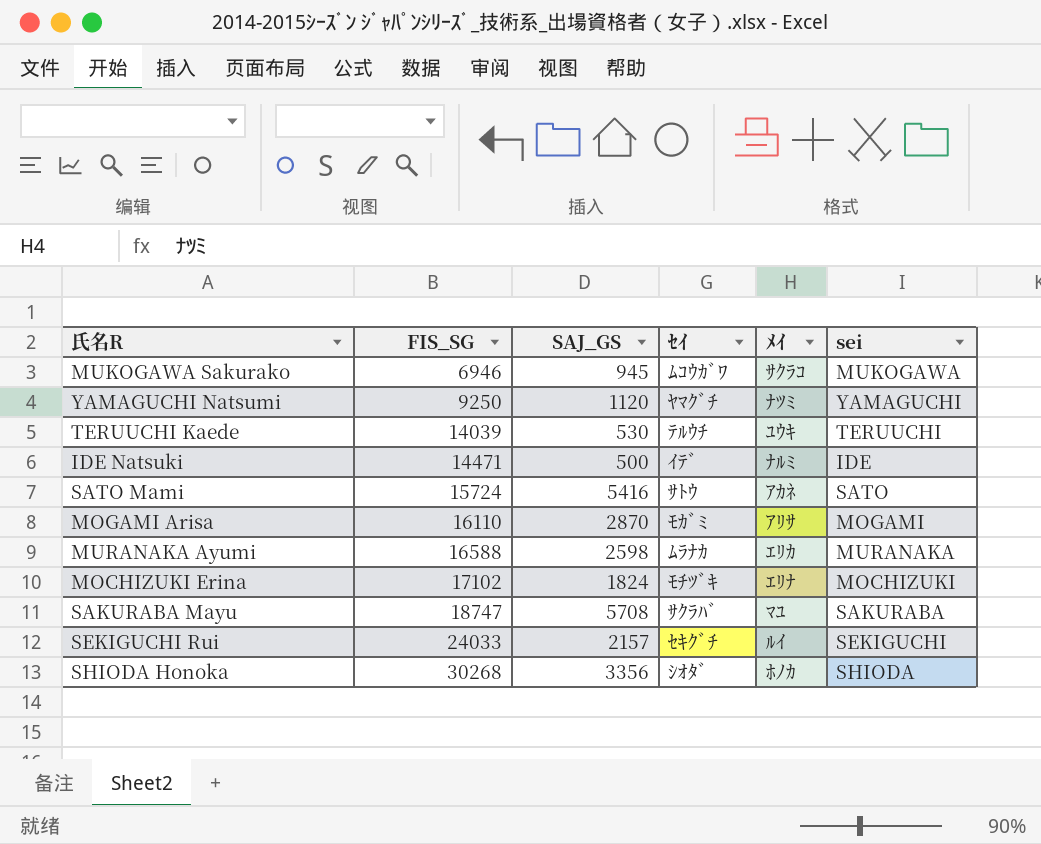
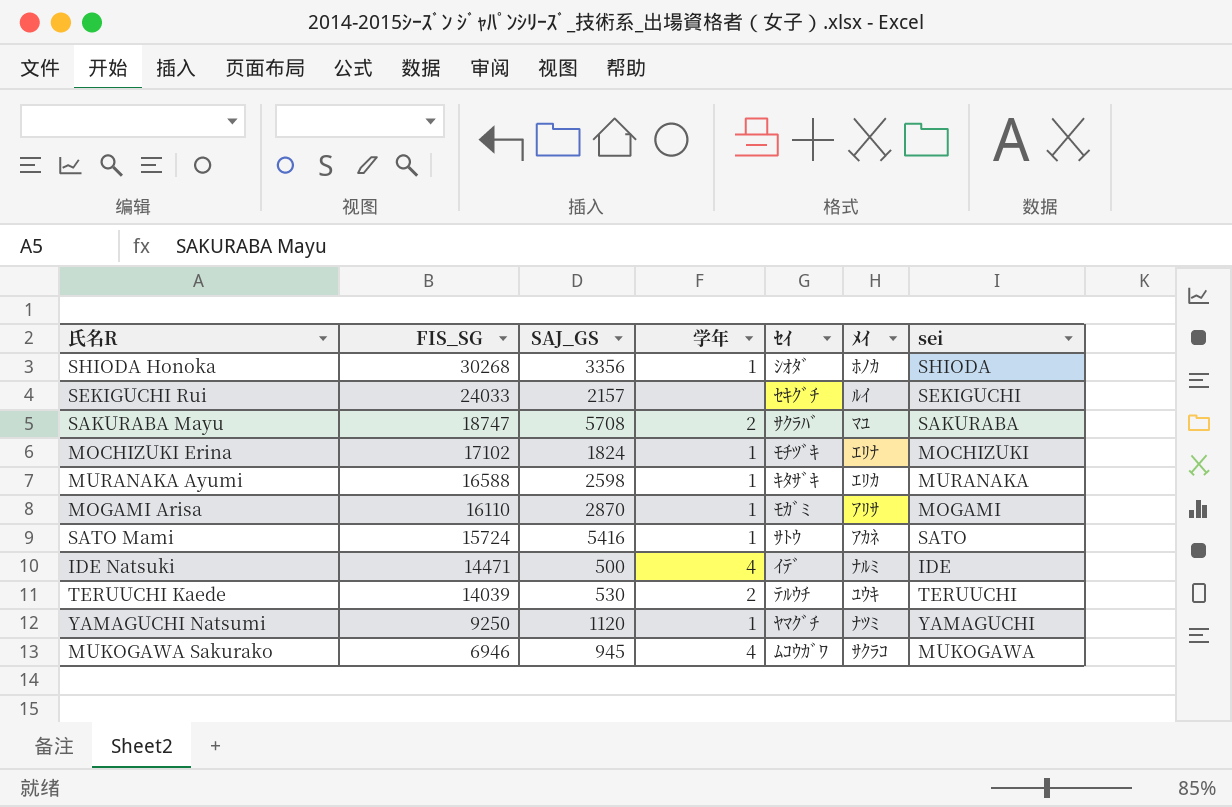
row order: FIS_SG ascending -> FIS_SG descending
column 学年 | position: none -> 4
MURANAKA Ayumi | ｾｲ: ﾑﾗﾅｶ -> ｷﾀｻﾞｷ

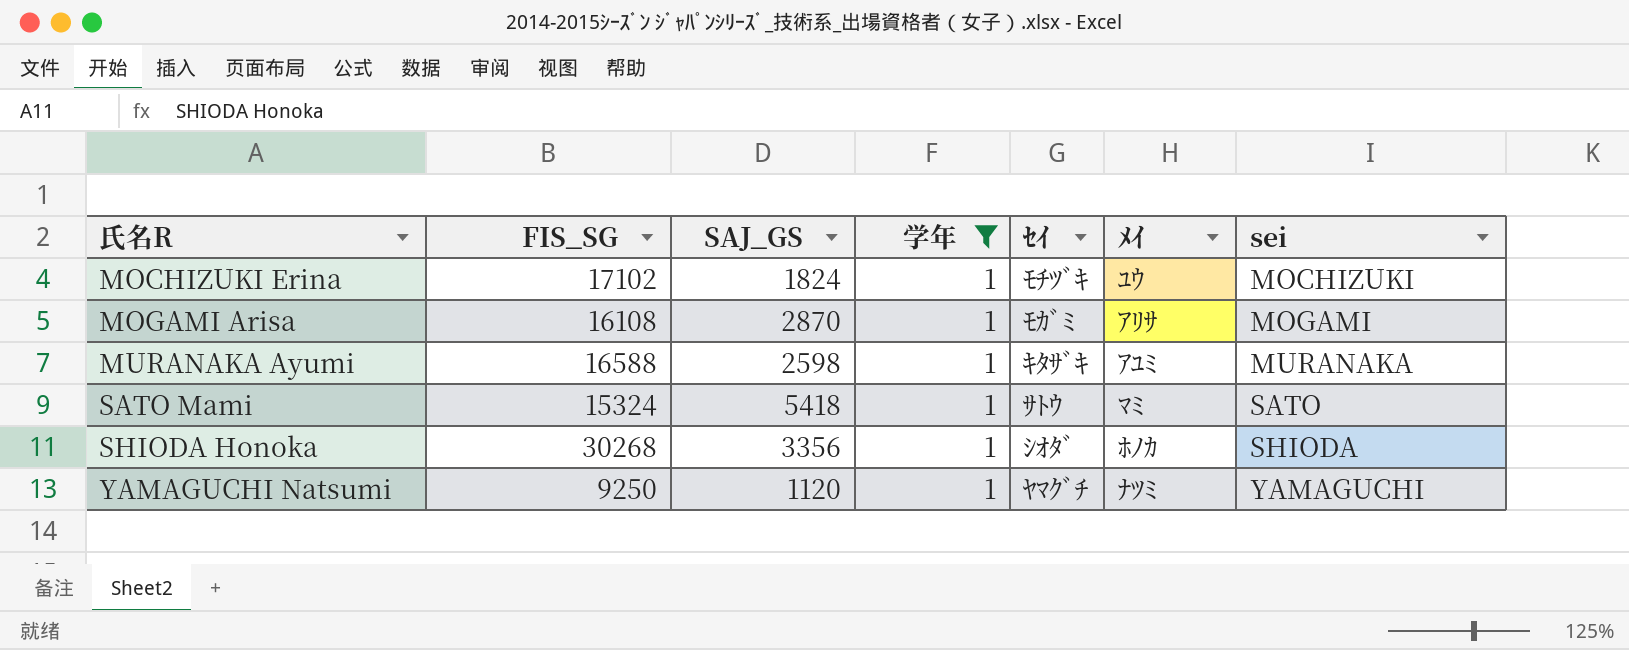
filter: none -> 学年 = 1
row order: FIS_SG descending -> 氏名R ascending
MOCHIZUKI Erina | ﾒｲ: ｴﾘﾅ -> ﾕｳ
MOGAMI Arisa | FIS_SG: 16110 -> 16108
MURANAKA Ayumi | ﾒｲ: ｴﾘｶ -> ｱﾕﾐ
SATO Mami | FIS_SG: 15724 -> 15324
SATO Mami | SAJ_GS: 5416 -> 5418
SATO Mami | ﾒｲ: ｱｶﾈ -> ﾏﾐ

